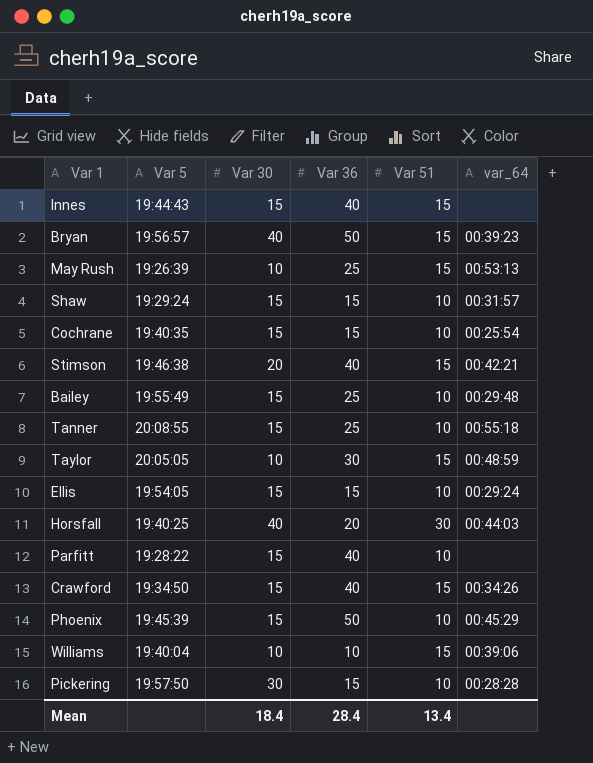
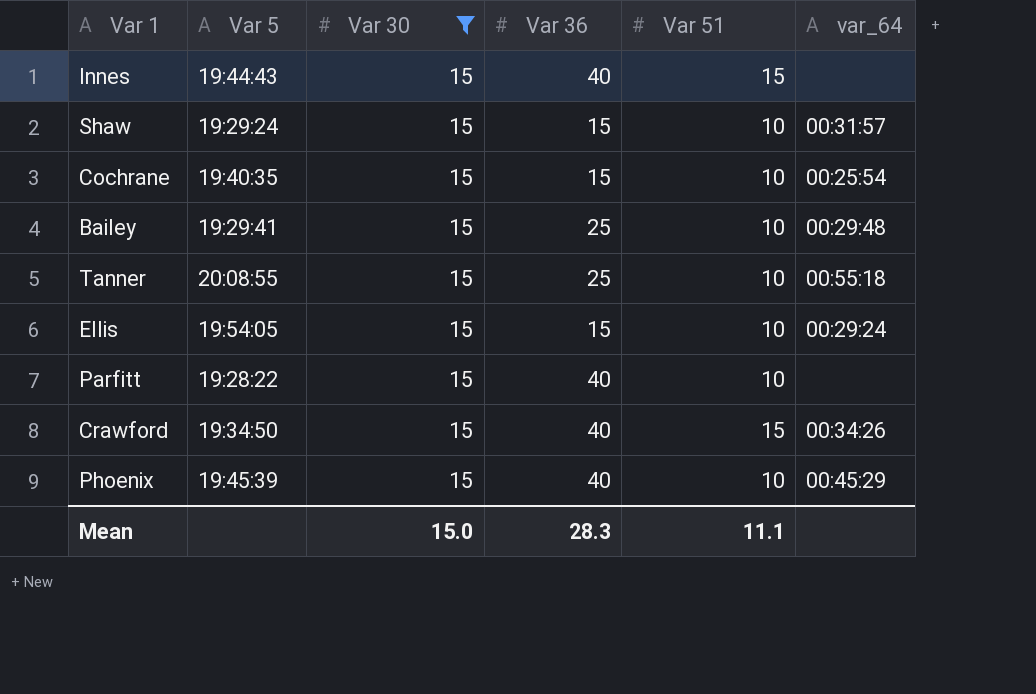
filter: none -> Var 30 = 15
Bailey | Var 5: 19:55:49 -> 19:29:41
Phoenix | Var 36: 50 -> 40
Mean | Var 30: 18.4 -> 15.0
Mean | Var 36: 28.4 -> 28.3
Mean | Var 51: 13.4 -> 11.1

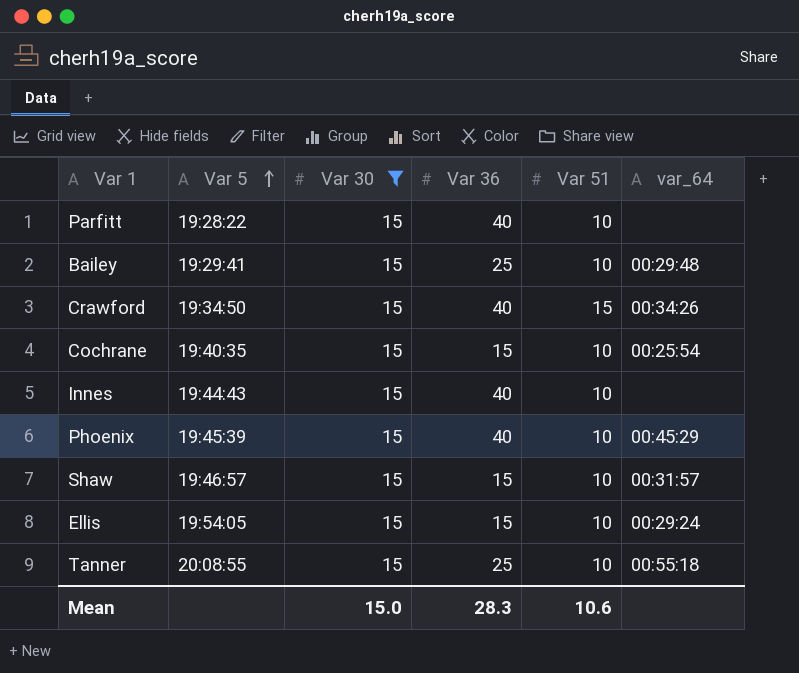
row order: none -> Var 5 ascending
Innes | Var 51: 15 -> 10
Shaw | Var 5: 19:29:24 -> 19:46:57
Mean | Var 51: 11.1 -> 10.6

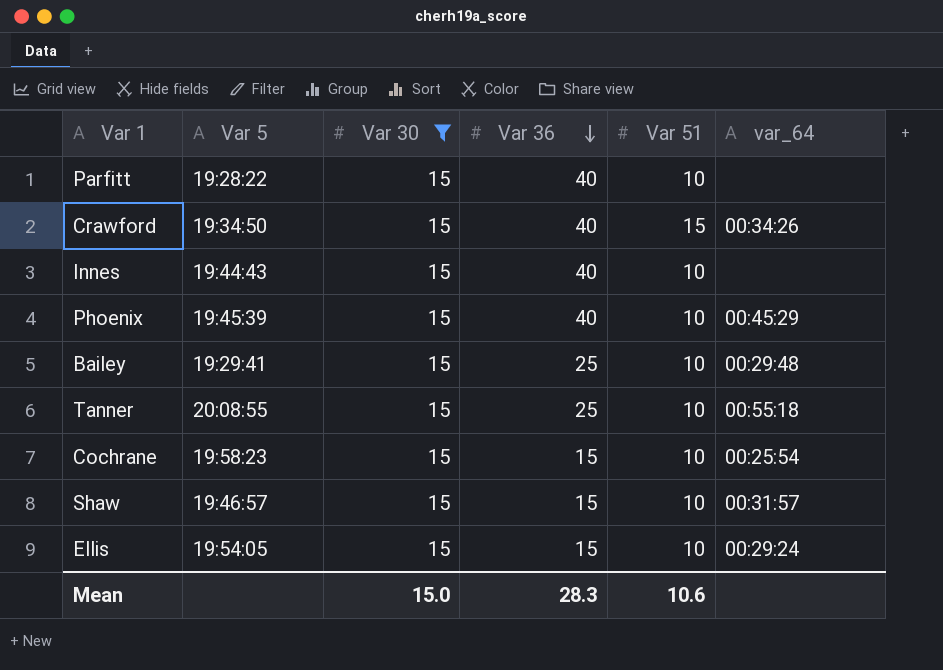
row order: Var 5 ascending -> Var 36 descending
Cochrane | Var 5: 19:40:35 -> 19:58:23

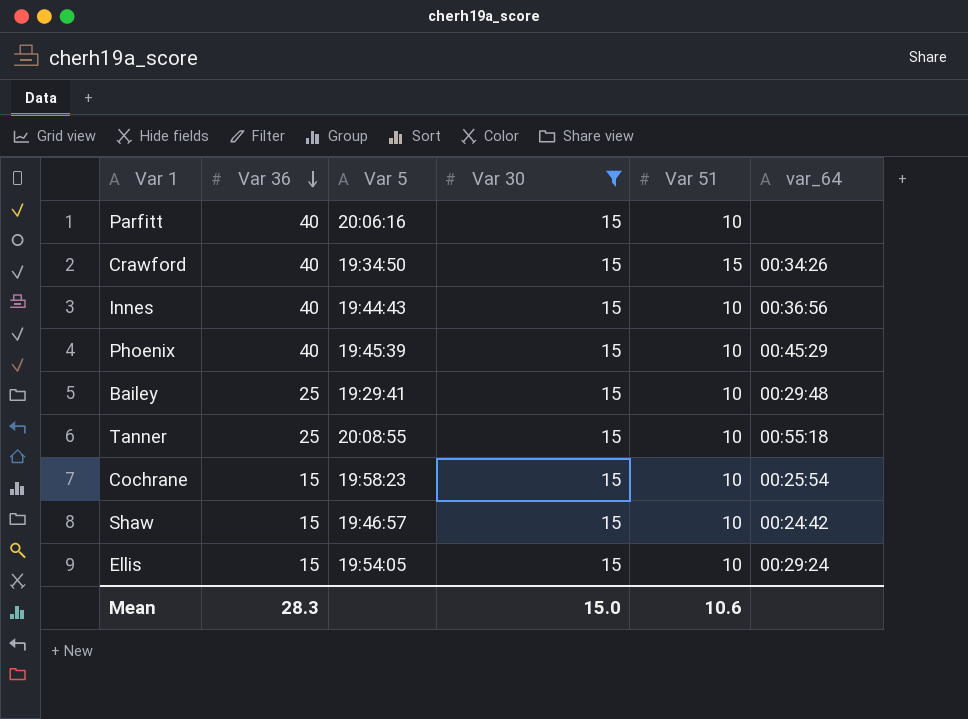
column Var 36 | position: 4 -> 2
Parfitt | Var 5: 19:28:22 -> 20:06:16
Innes | var_64: none -> 00:36:56
Shaw | var_64: 00:31:57 -> 00:24:42

